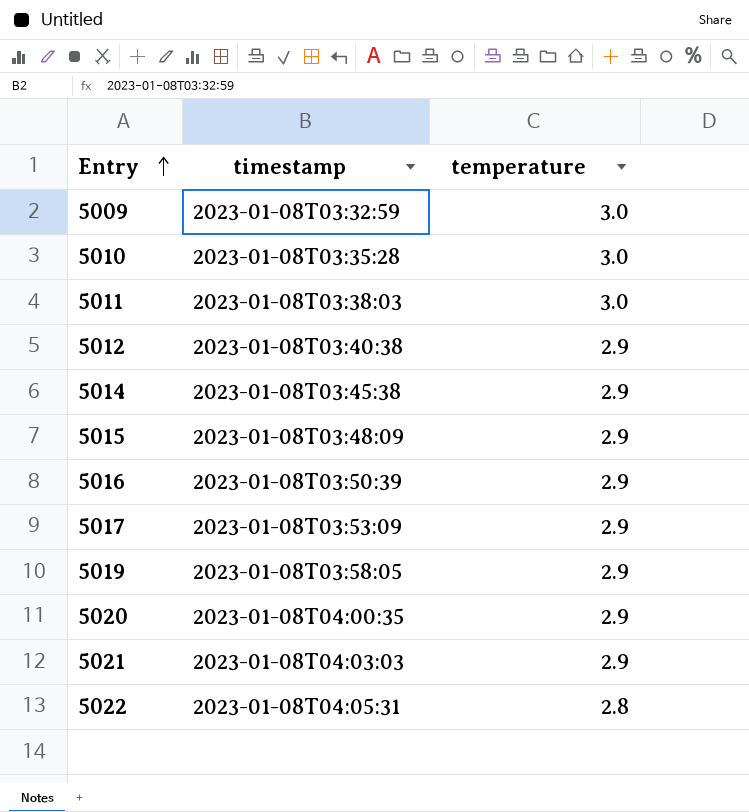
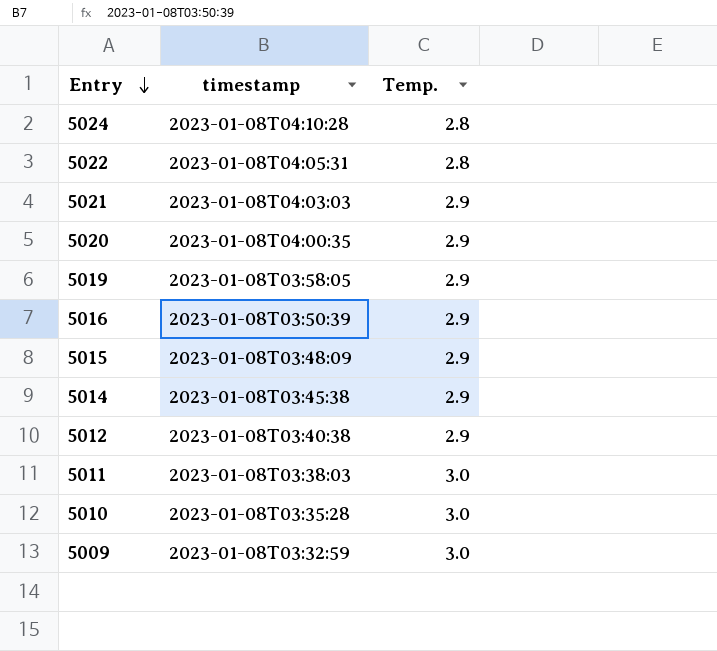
row order: Entry ascending -> Entry descending
column name: temperature -> Temp.
row 5017: 2023-01-08T03:53:09 | 2.9 -> none
row 5024: none -> 2023-01-08T04:10:28 | 2.8

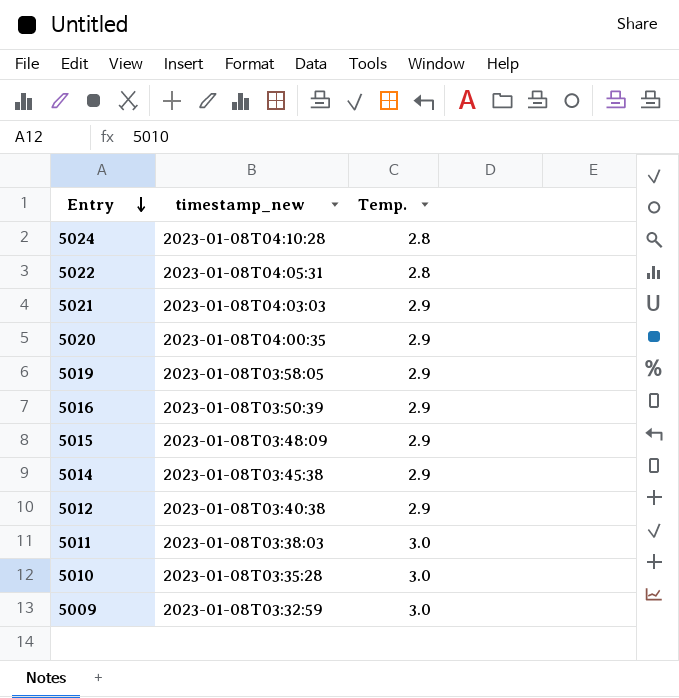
column name: timestamp -> timestamp_new

